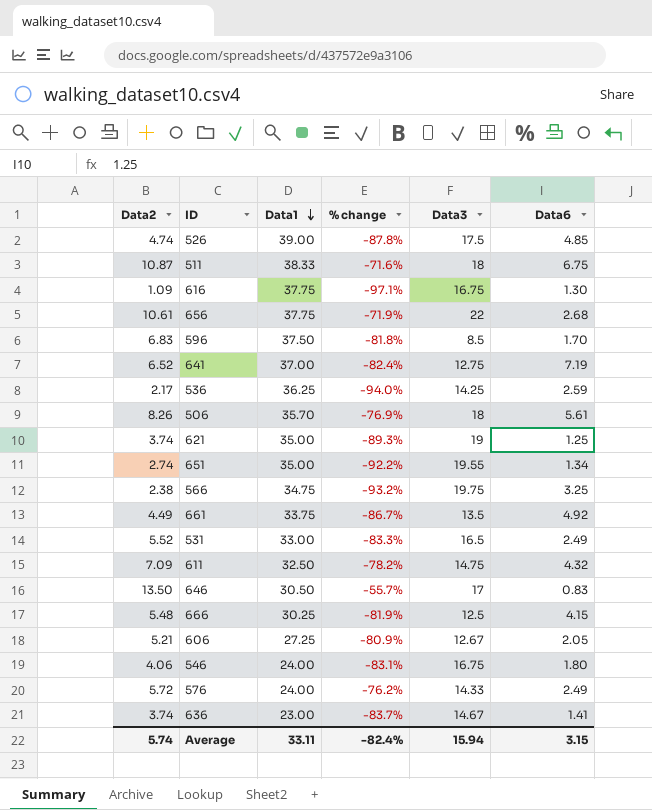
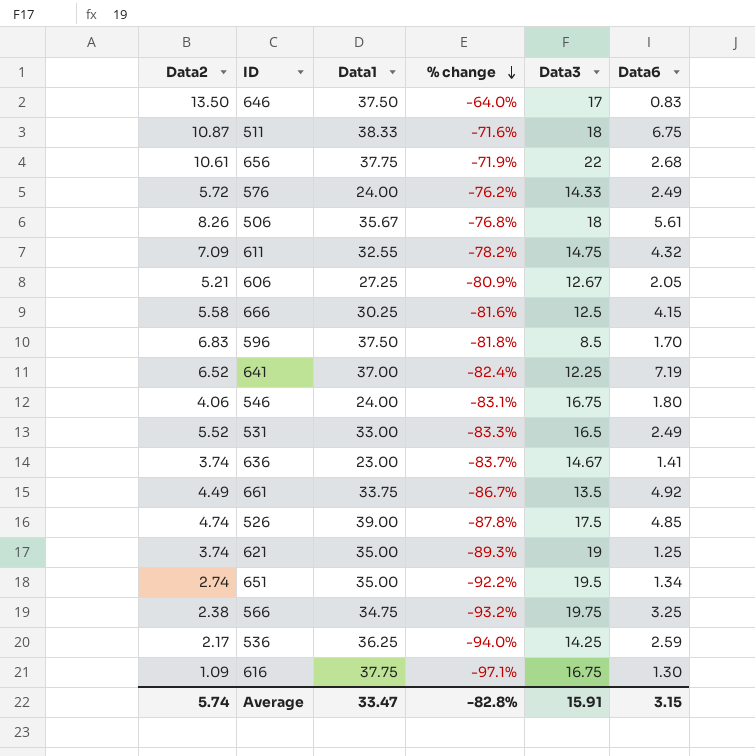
row order: Data1 descending -> % change descending
646 | Data1: 30.50 -> 37.50
646 | % change: -55.7% -> -64.0%
506 | Data1: 35.70 -> 35.67
506 | % change: -76.9% -> -76.8%
611 | Data1: 32.50 -> 32.55
666 | Data2: 5.48 -> 5.58
666 | % change: -81.9% -> -81.6%
641 | Data3: 12.75 -> 12.25
651 | Data3: 19.55 -> 19.5
Average | Data1: 33.11 -> 33.47
Average | % change: -82.4% -> -82.8%
Average | Data3: 15.94 -> 15.91

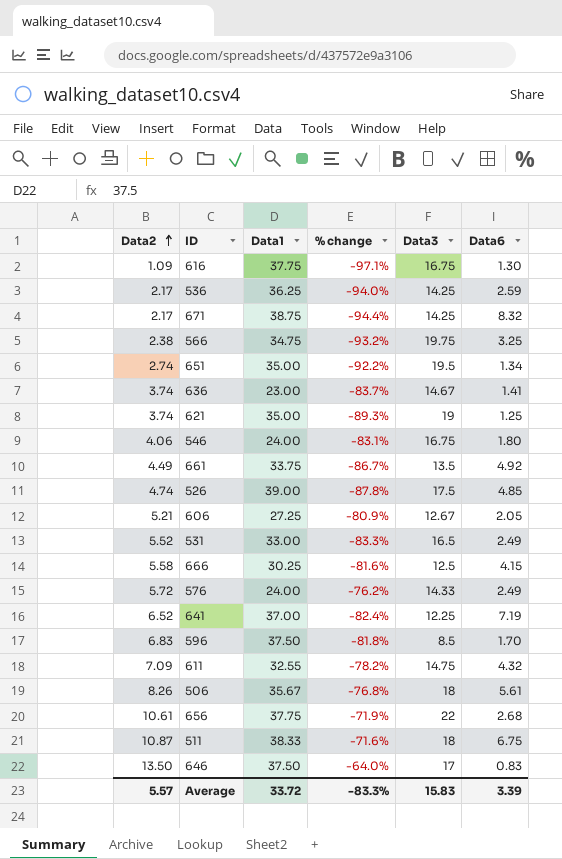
row order: % change descending -> Data2 ascending
row 671: none -> 2.17 | 38.75 | -94.4% | 14.25 | 8.32
Average | Data2: 5.74 -> 5.57
Average | Data1: 33.47 -> 33.72
Average | % change: -82.8% -> -83.3%
Average | Data3: 15.91 -> 15.83
Average | Data6: 3.15 -> 3.39

